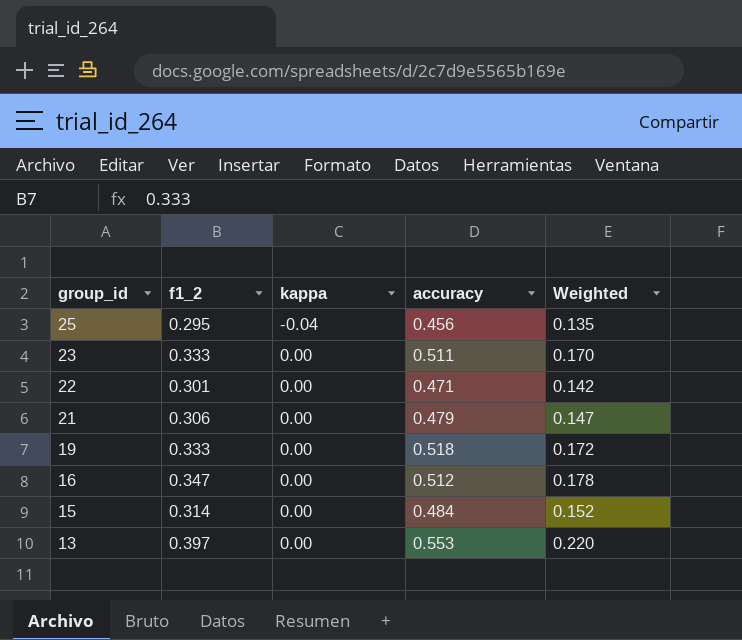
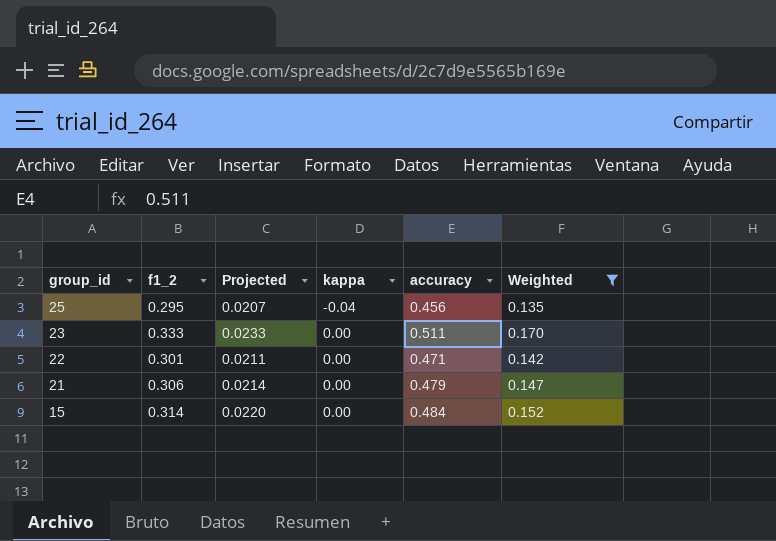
filter: none -> Weighted <= 0.170
column Projected | formula: none -> [f1_2] * 0.07

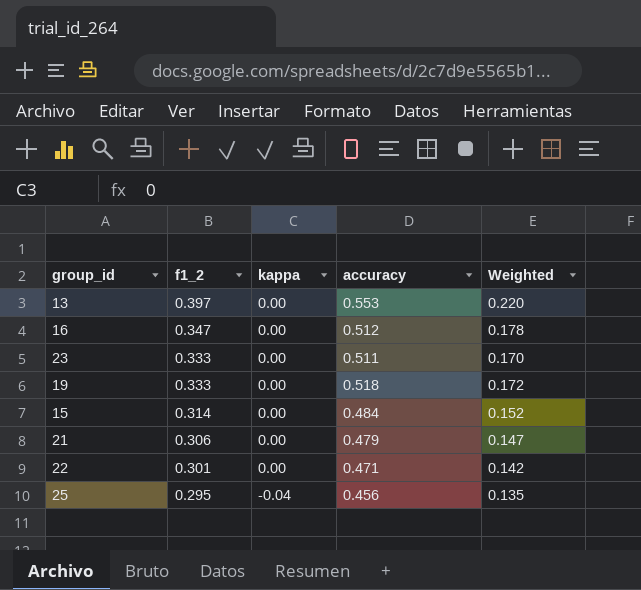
filter: Weighted <= 0.170 -> none
row order: group_id descending -> f1_2 descending
column Projected | formula: [f1_2] * 0.07 -> none

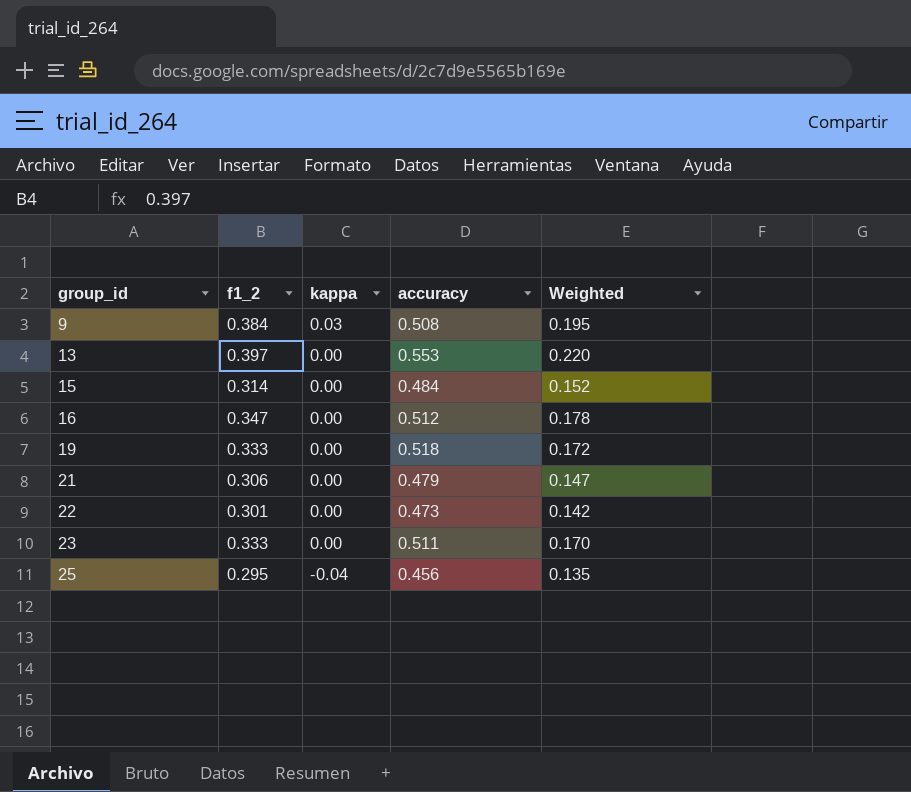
row order: f1_2 descending -> group_id ascending
row 9: none -> 0.384 | 0.03 | 0.508 | 0.195
22 | accuracy: 0.471 -> 0.473

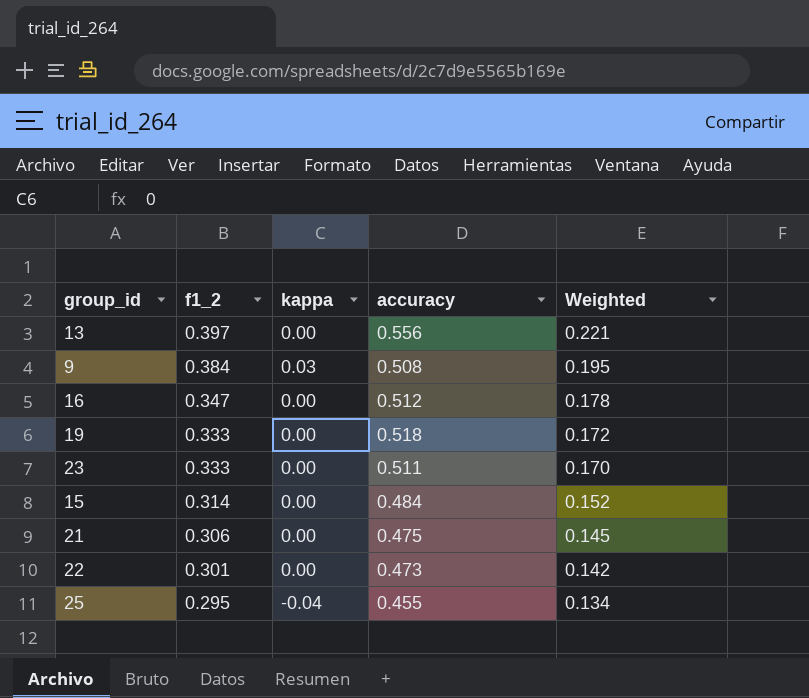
row order: group_id ascending -> f1_2 descending
13 | accuracy: 0.553 -> 0.556
13 | Weighted: 0.220 -> 0.221
21 | accuracy: 0.479 -> 0.475
21 | Weighted: 0.147 -> 0.145
25 | accuracy: 0.456 -> 0.455
25 | Weighted: 0.135 -> 0.134

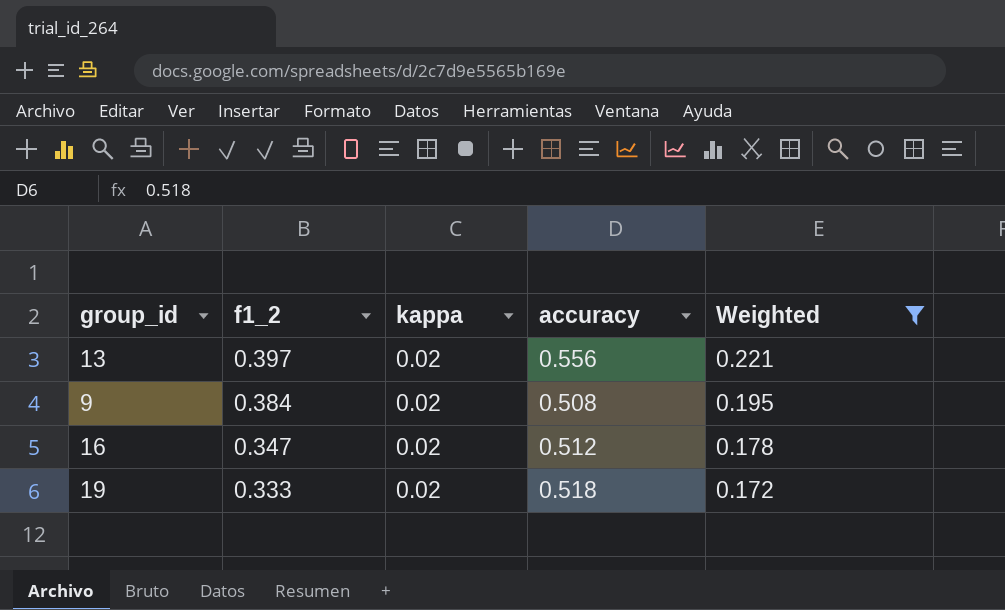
filter: none -> Weighted >= 0.172
13 | kappa: 0.00 -> 0.02
9 | kappa: 0.03 -> 0.02
16 | kappa: 0.00 -> 0.02
19 | kappa: 0.00 -> 0.02

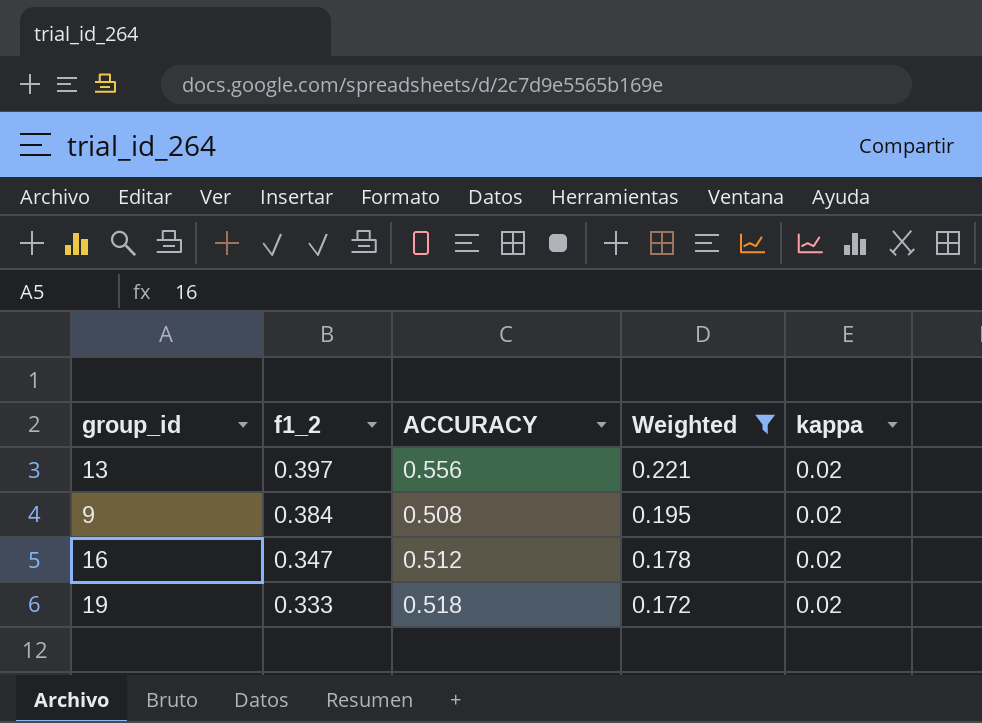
column name: accuracy -> ACCURACY
column kappa | position: 3 -> 5

